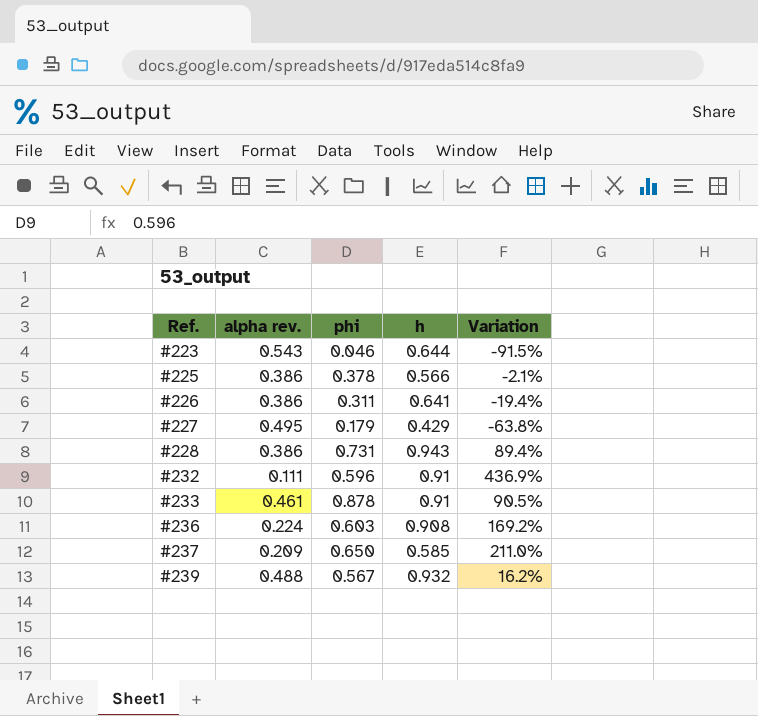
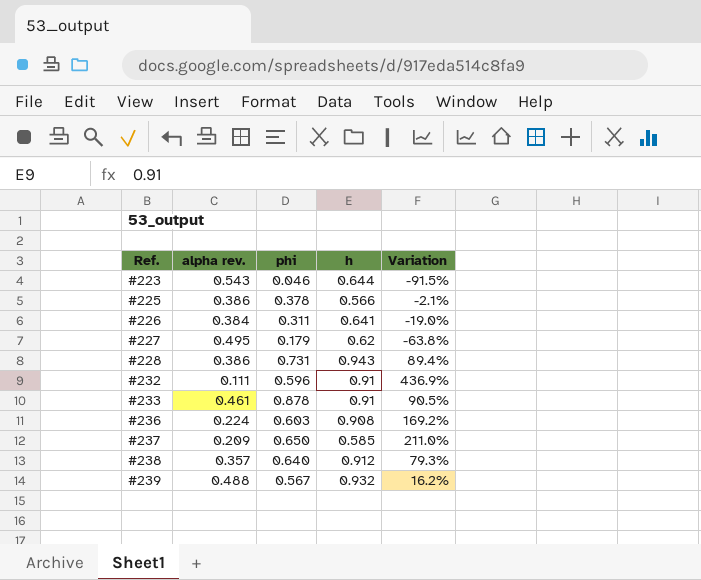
#226 | alpha rev.: 0.386 -> 0.384
#226 | Variation: -19.4% -> -19.0%
#227 | h: 0.429 -> 0.62
row #238: none -> 0.357 | 0.640 | 0.912 | 79.3%

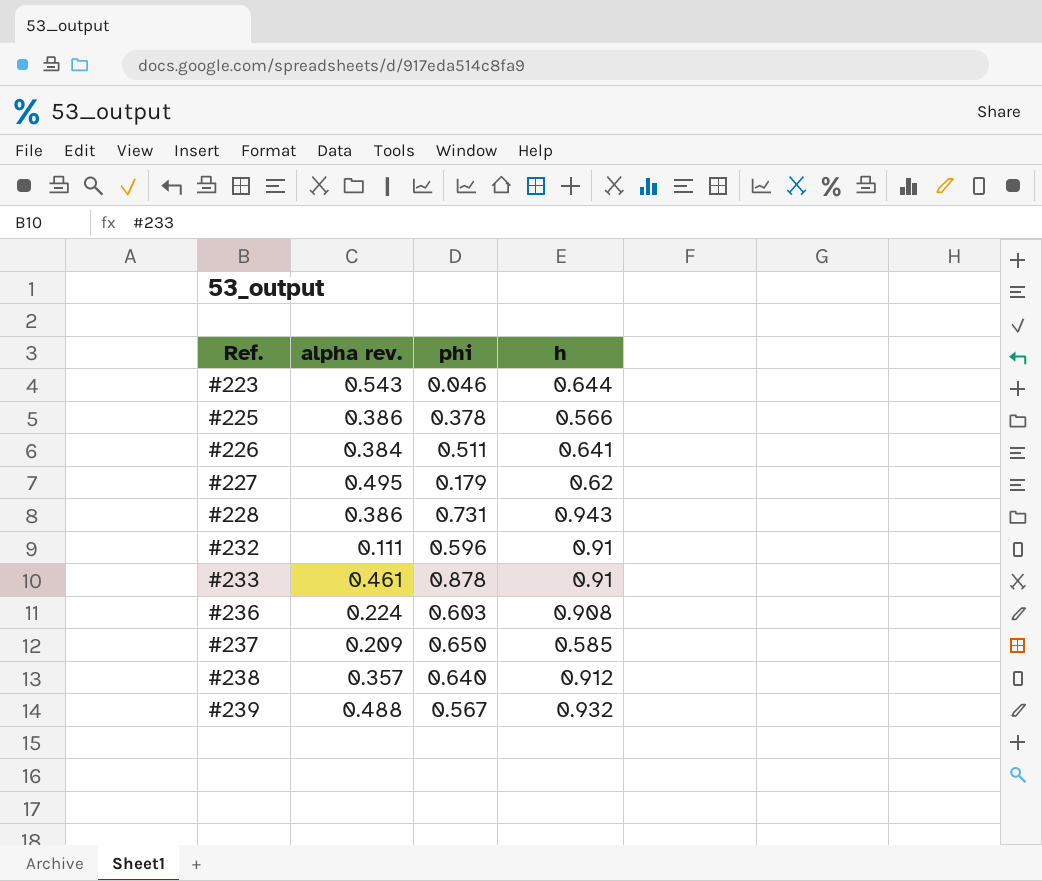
column Variation | formula: ([phi] - [alpha rev.]) / [alpha rev.] -> none
#226 | phi: 0.311 -> 0.511

